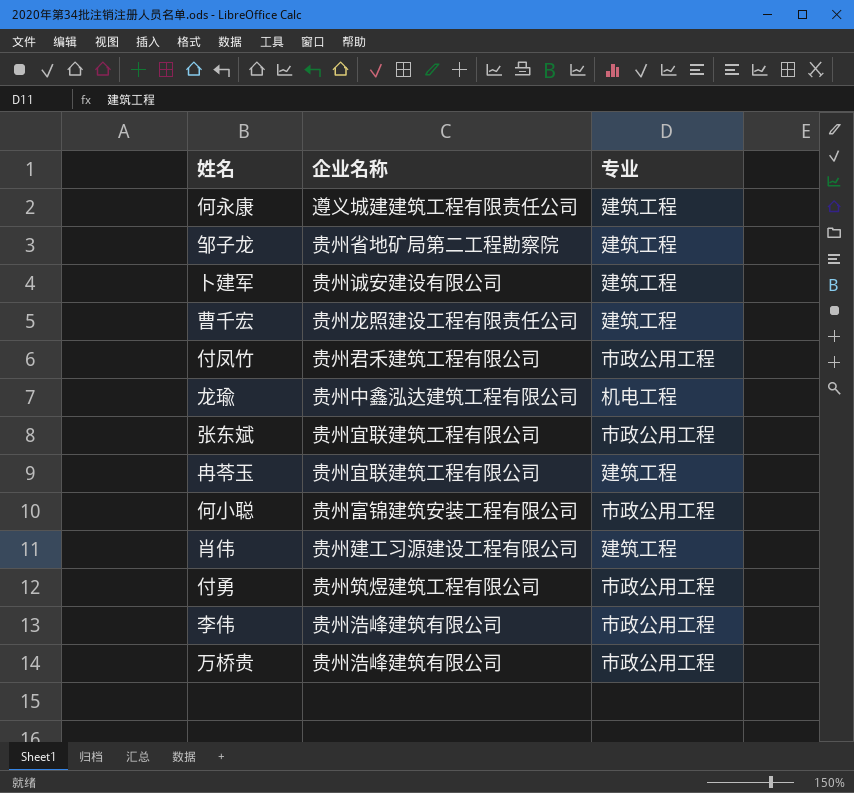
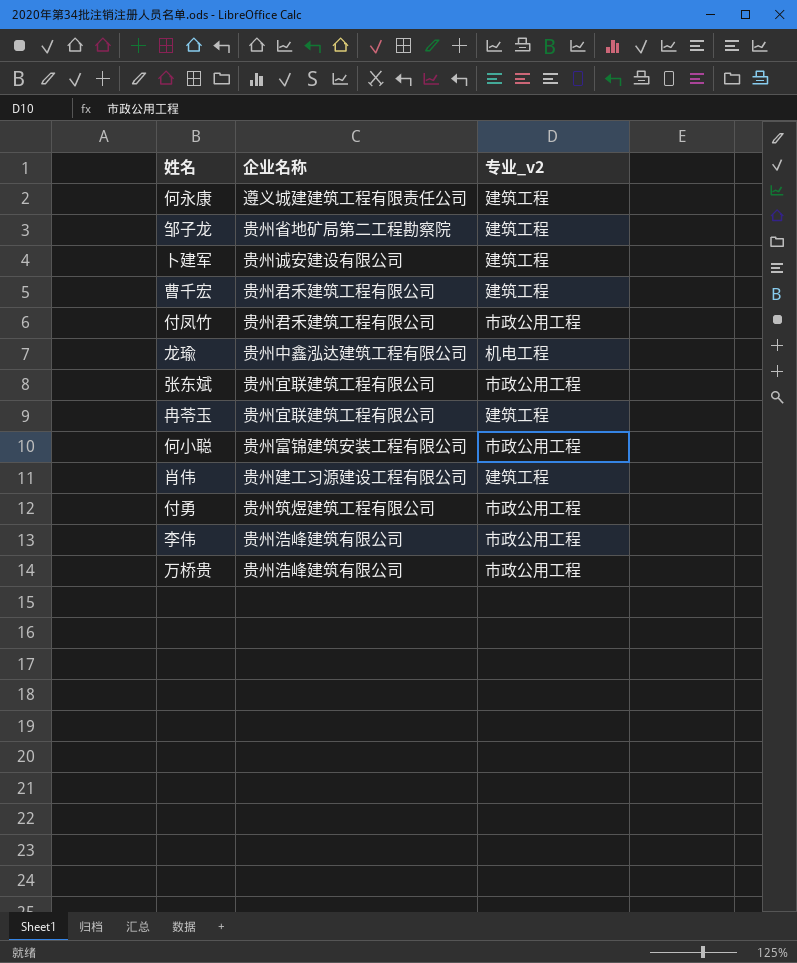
column name: 专业 -> 专业_v2
曹千宏 | 企业名称: 贵州龙照建设工程有限责任公司 -> 贵州君禾建筑工程有限公司

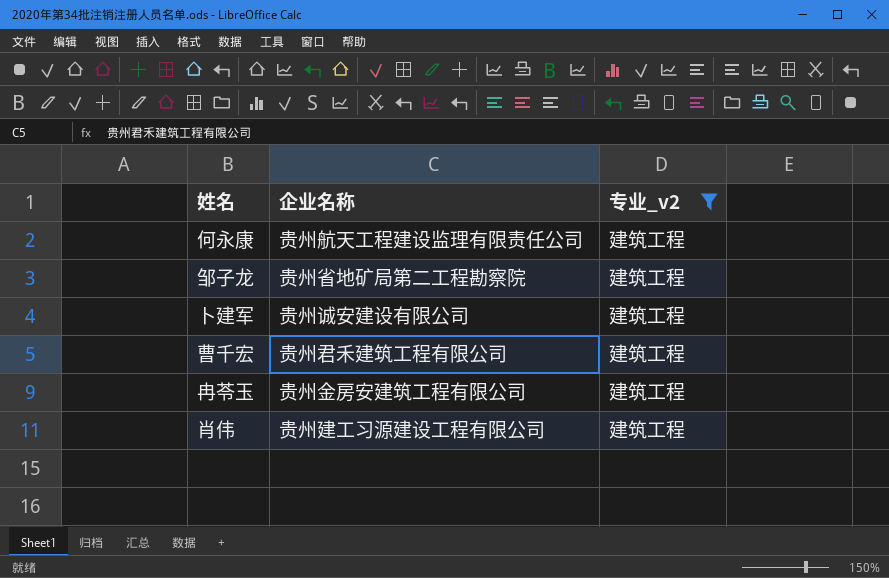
filter: none -> 专业_v2 = 建筑工程
何永康 | 企业名称: 遵义城建建筑工程有限责任公司 -> 贵州航天工程建设监理有限责任公司
冉苓玉 | 企业名称: 贵州宜联建筑工程有限公司 -> 贵州金房安建筑工程有限公司

